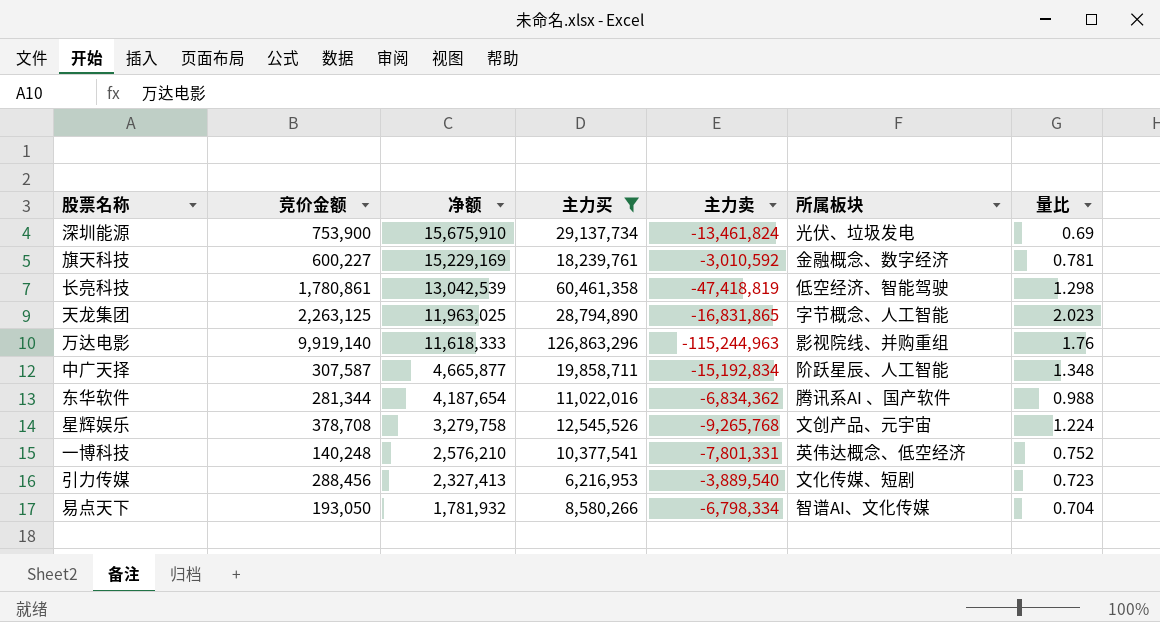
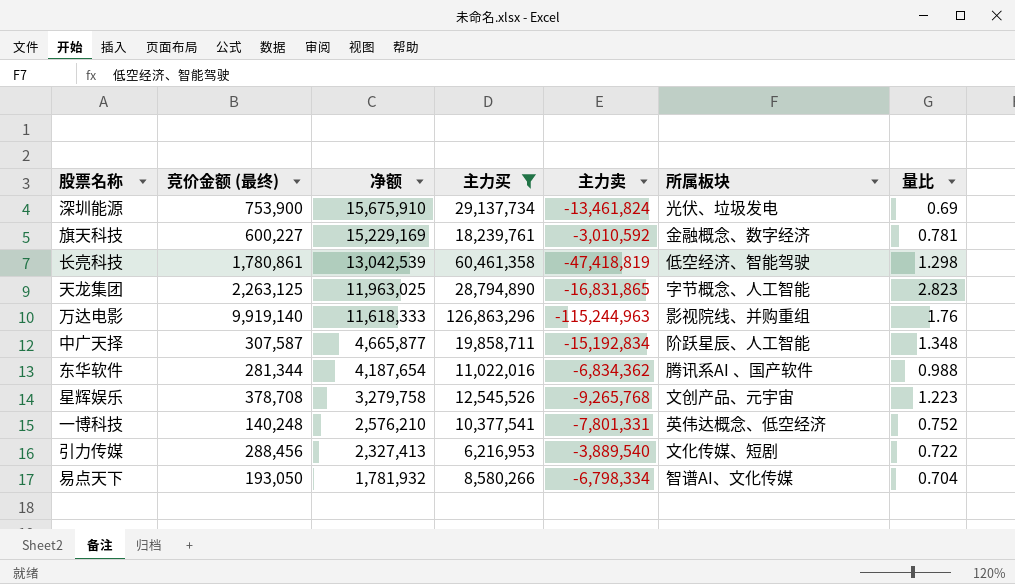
column name: 竞价金额 -> 竞价金额 (最终)
天龙集团 | 量比: 2.023 -> 2.823
星辉娱乐 | 量比: 1.224 -> 1.223
引力传媒 | 量比: 0.723 -> 0.722

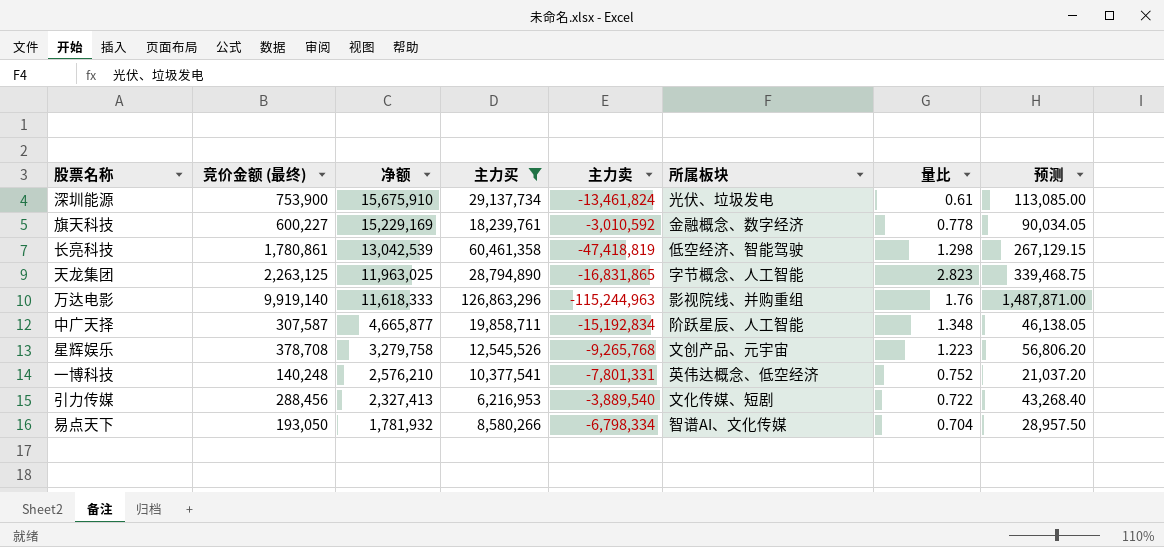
column 预测 | formula: none -> [竞价金额 (最终)] * 0.15
row 东华软件: 281,344 | 4,187,654 | 11,022,016 | -6,834,362 | 腾讯系AI 、国产软件 | 0.988 -> none
深圳能源 | 量比: 0.69 -> 0.61
旗天科技 | 量比: 0.781 -> 0.778

